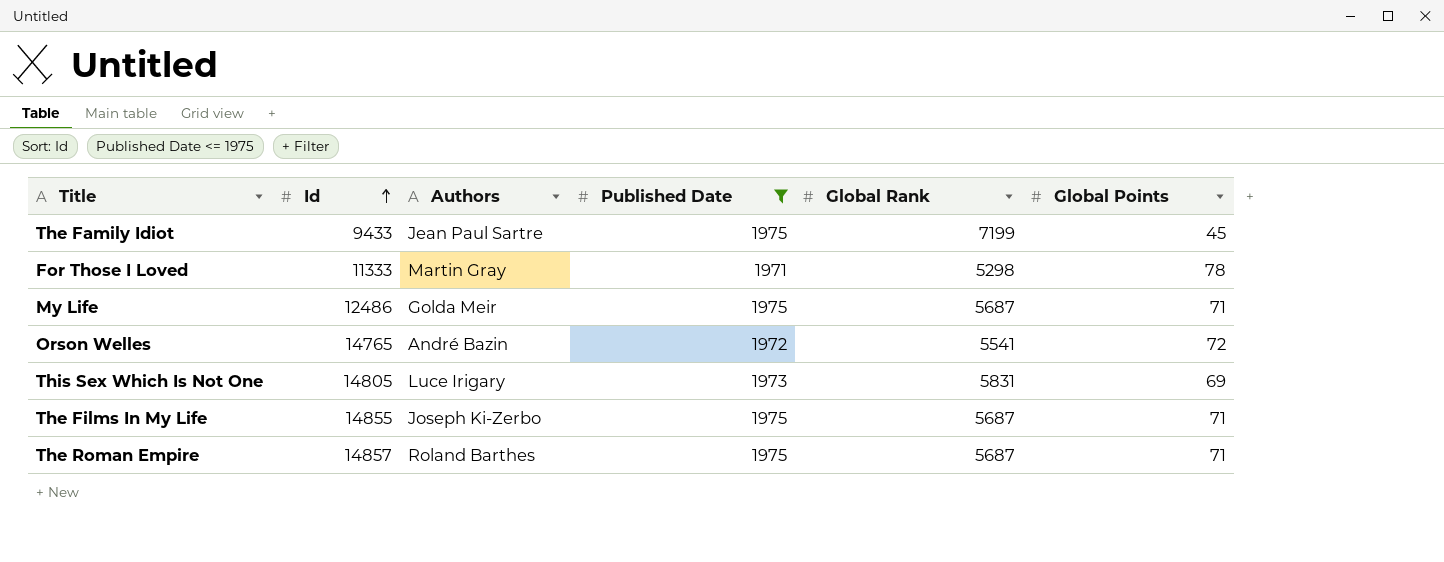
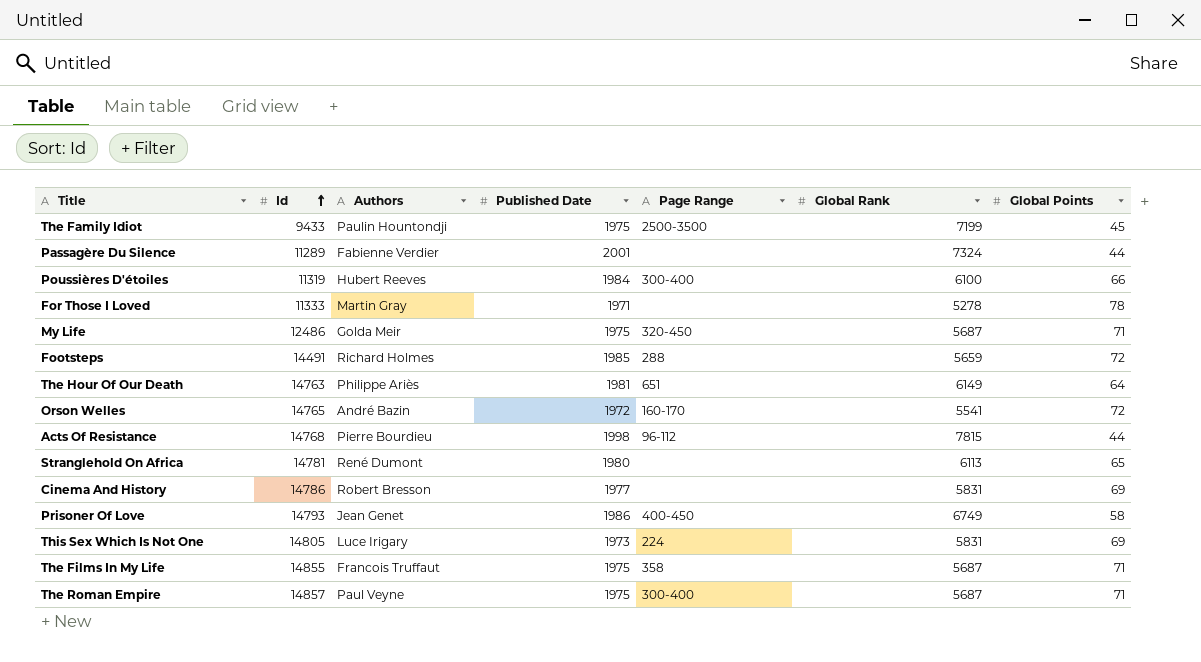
filter: Published Date <= 1975 -> none
column Page Range | position: none -> 5
The Family Idiot | Authors: Jean Paul Sartre -> Paulin Hountondji
For Those I Loved | Global Rank: 5298 -> 5278
The Films In My Life | Authors: Joseph Ki-Zerbo -> Francois Truffaut
The Roman Empire | Authors: Roland Barthes -> Paul Veyne

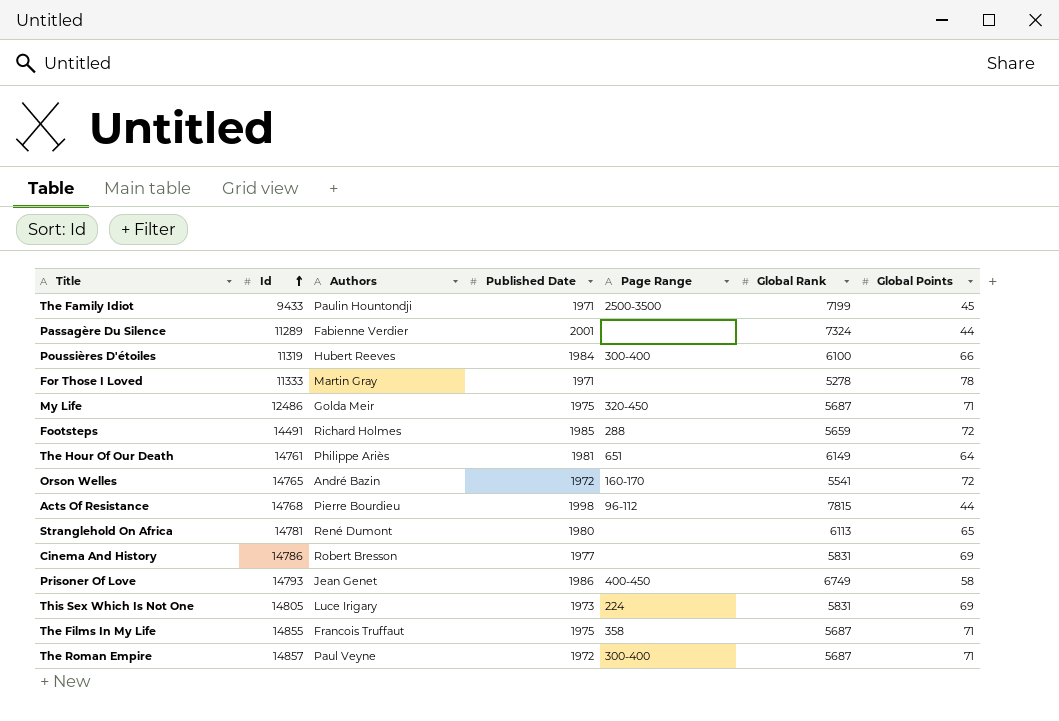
The Family Idiot | Published Date: 1975 -> 1971
The Hour Of Our Death | Id: 14763 -> 14761
The Roman Empire | Published Date: 1975 -> 1972

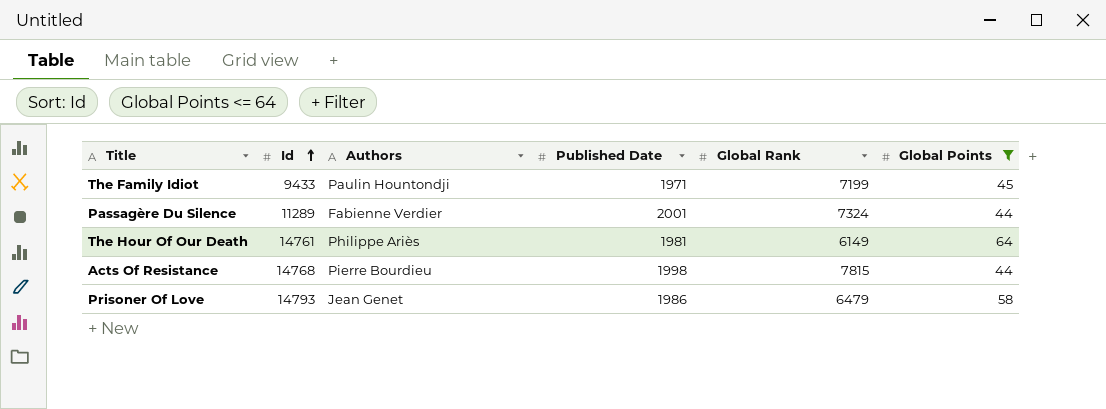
filter: none -> Global Points <= 64
column Page Range | position: 5 -> none
Prisoner Of Love | Global Rank: 6749 -> 6479

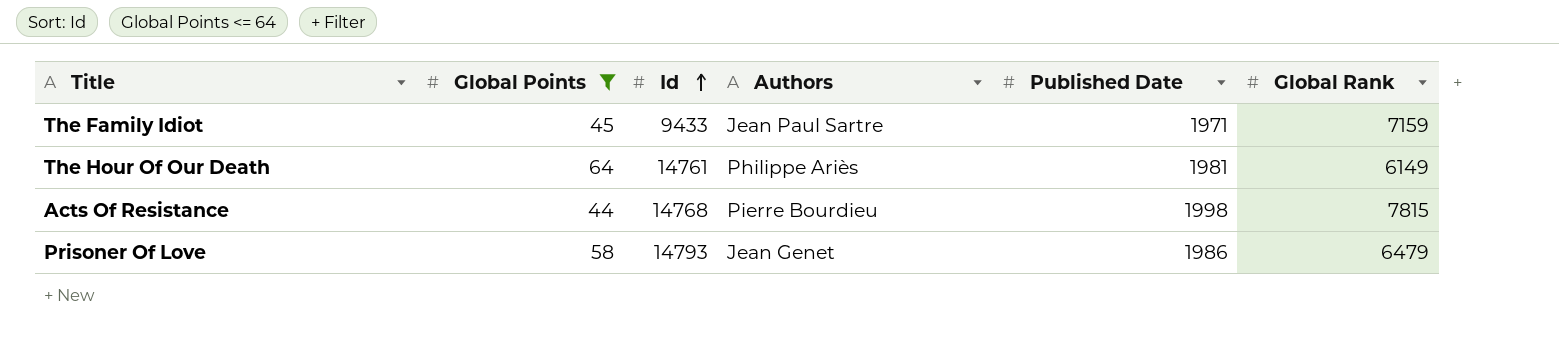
column Global Points | position: 6 -> 2
row Passagère Du Silence: 11289 | Fabienne Verdier | 2001 | 7324 | 44 -> none
The Family Idiot | Authors: Paulin Hountondji -> Jean Paul Sartre
The Family Idiot | Global Rank: 7199 -> 7159

